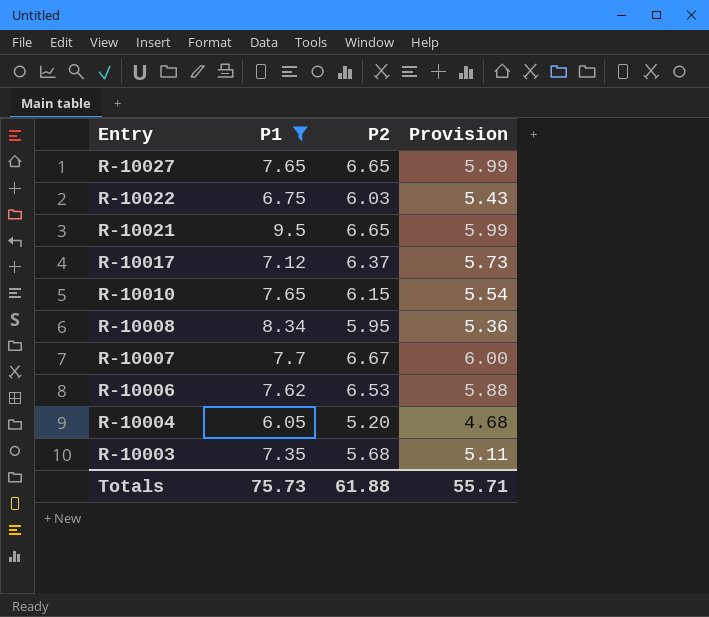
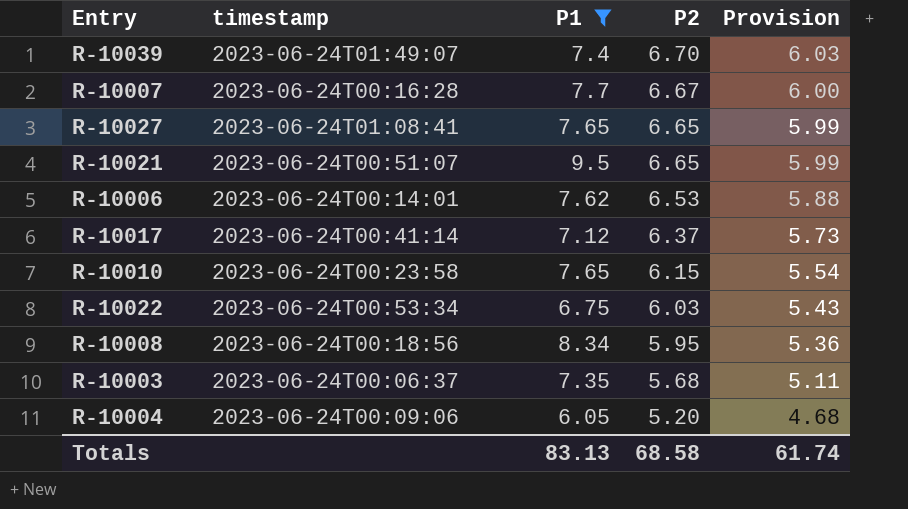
row order: Entry descending -> P2 descending
column timestamp | position: none -> 2
row R-10039: none -> 2023-06-24T01:49:07 | 7.4 | 6.70 | 6.03
Totals | P1: 75.73 -> 83.13
Totals | P2: 61.88 -> 68.58
Totals | Provision: 55.71 -> 61.74

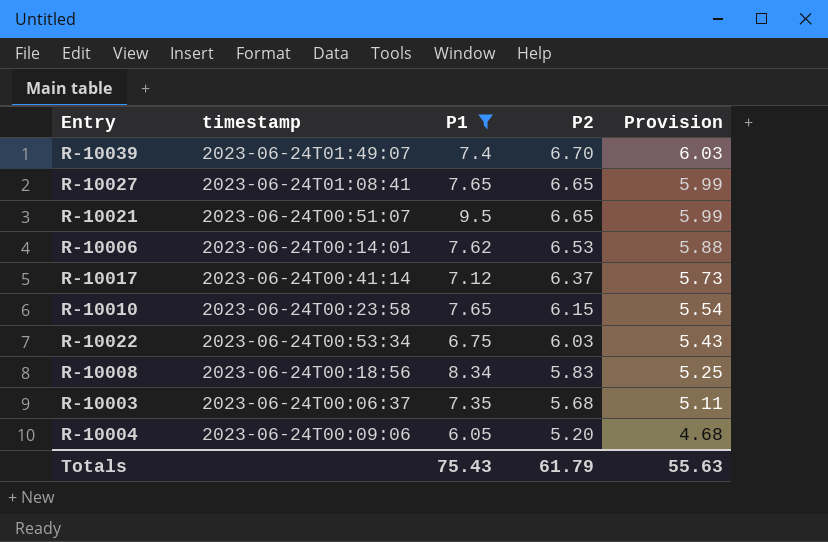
row R-10007: 2023-06-24T00:16:28 | 7.7 | 6.67 | 6.00 -> none
R-10008 | P2: 5.95 -> 5.83
R-10008 | Provision: 5.36 -> 5.25
Totals | P1: 83.13 -> 75.43
Totals | P2: 68.58 -> 61.79
Totals | Provision: 61.74 -> 55.63

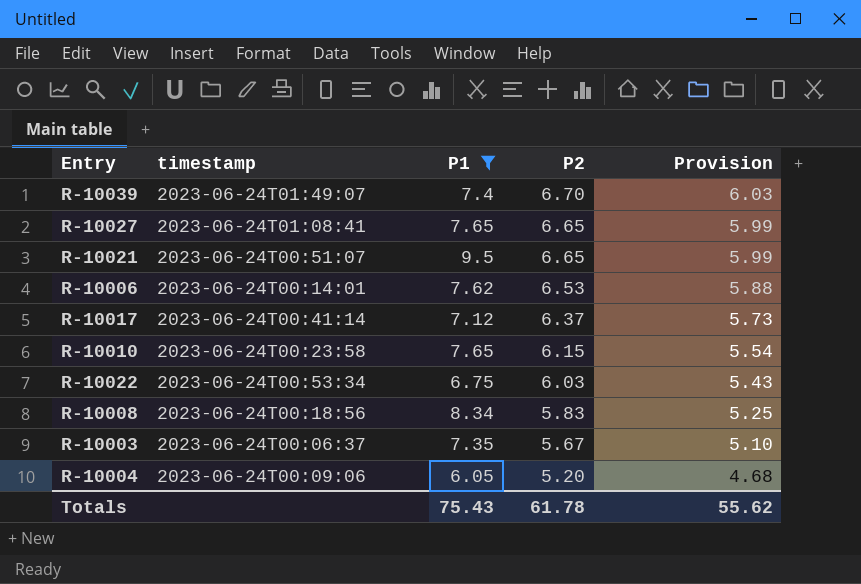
R-10003 | P2: 5.68 -> 5.67
R-10003 | Provision: 5.11 -> 5.10
Totals | P2: 61.79 -> 61.78
Totals | Provision: 55.63 -> 55.62

